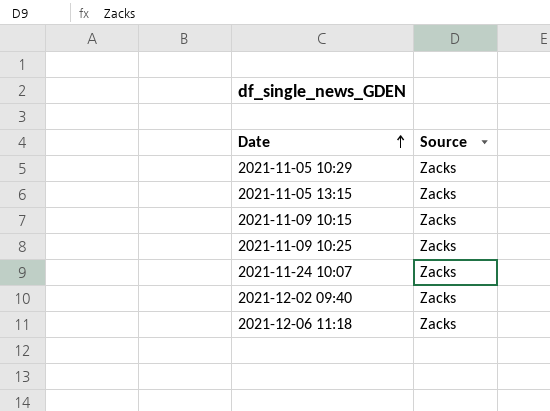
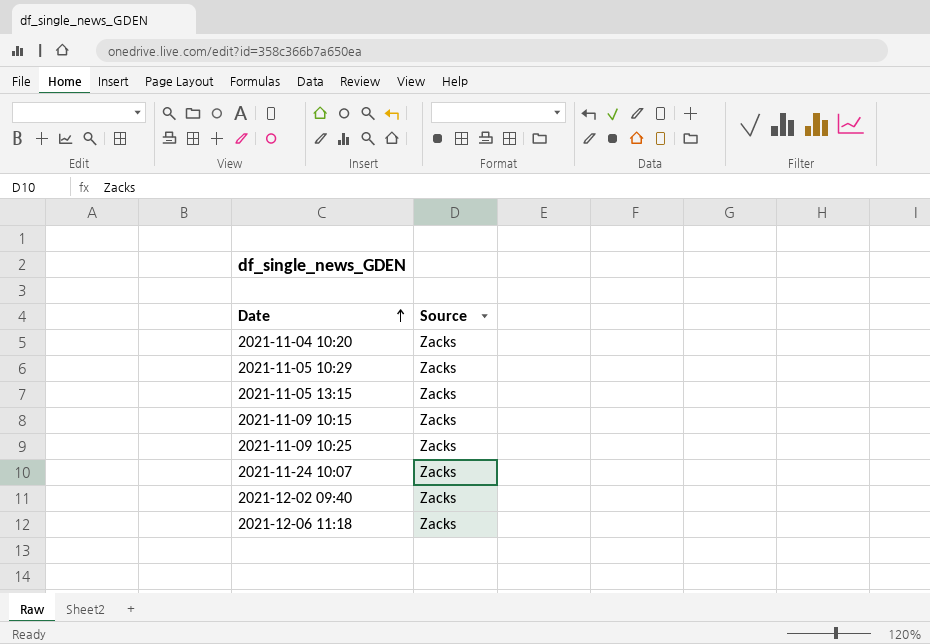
row 2021-11-04 10:20: none -> Zacks

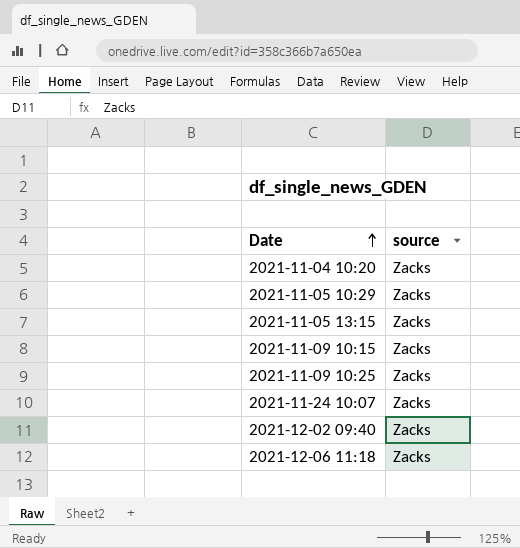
column name: Source -> source

